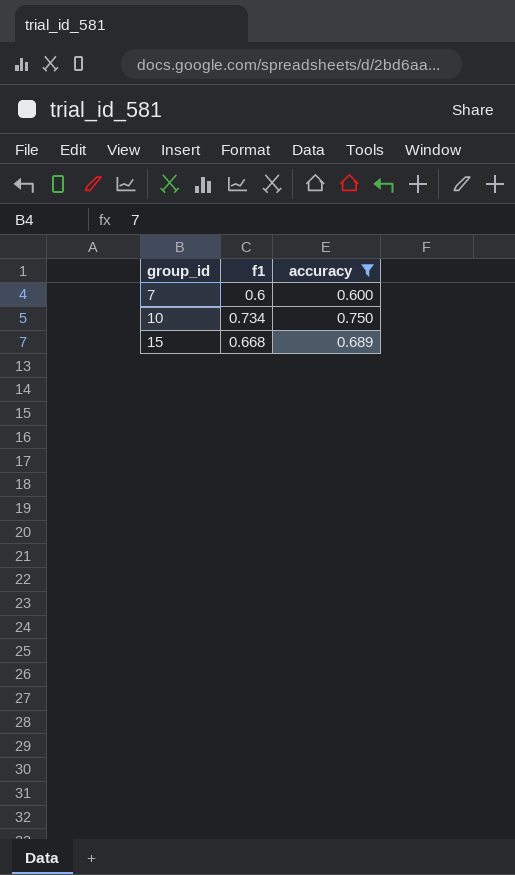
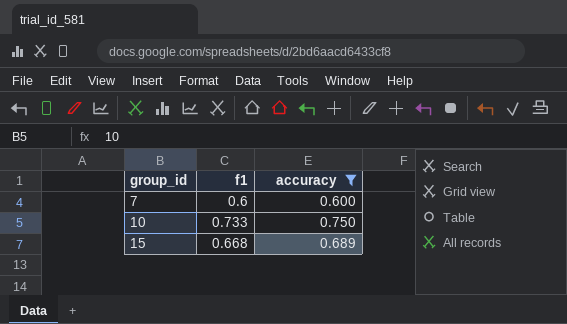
10 | f1: 0.734 -> 0.733

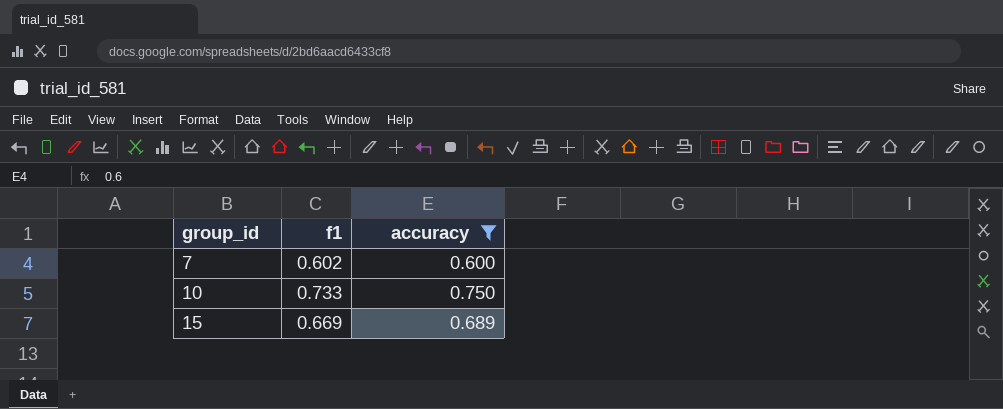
7 | f1: 0.6 -> 0.602
15 | f1: 0.668 -> 0.669

